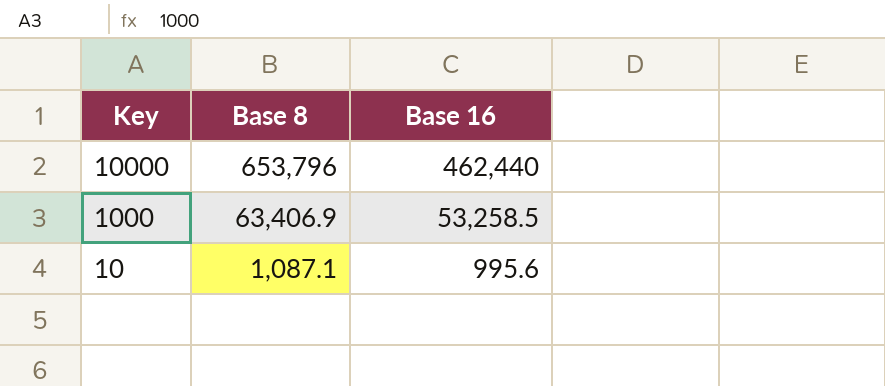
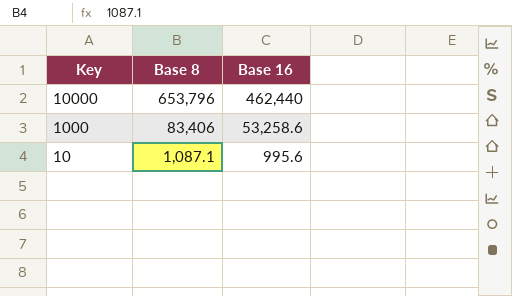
1000 | Base 8: 63,406.9 -> 83,406
1000 | Base 16: 53,258.5 -> 53,258.6

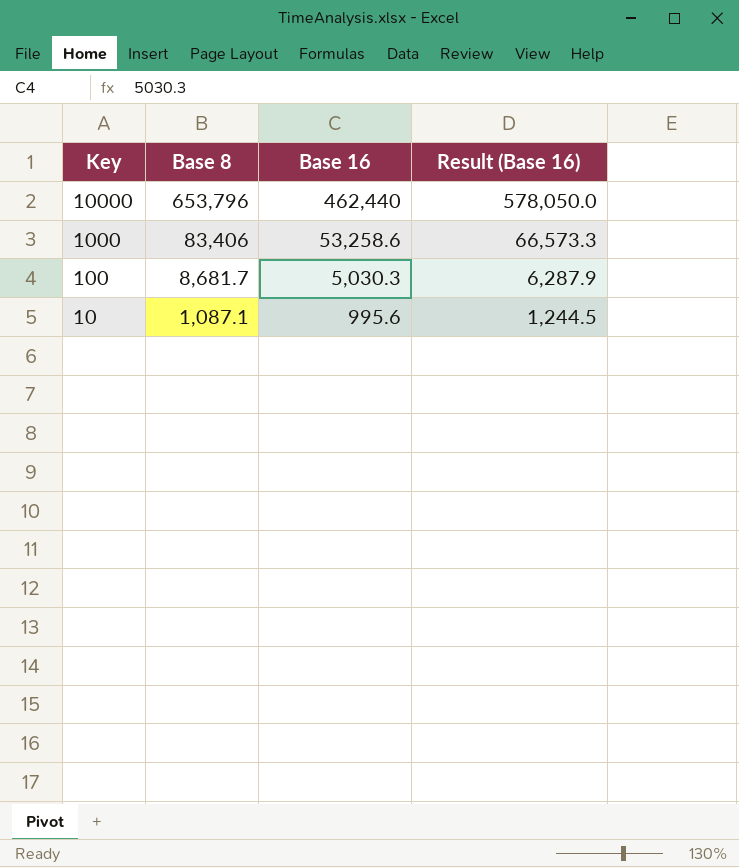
column Result (Base 16) | formula: none -> [Base 16] * 1.25
row 100: none -> 8,681.7 | 5,030.3 | 6,287.9

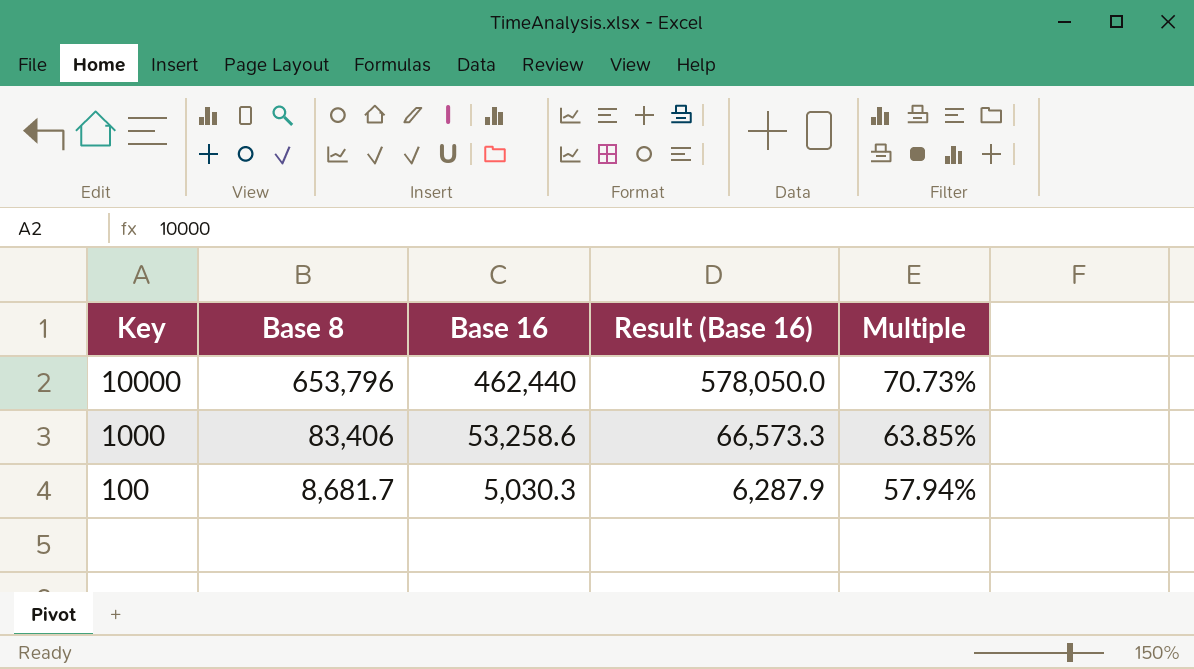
column Multiple | formula: none -> [Base 16] / [Base 8]
row 10: 1,087.1 | 995.6 | 1,244.5 -> none

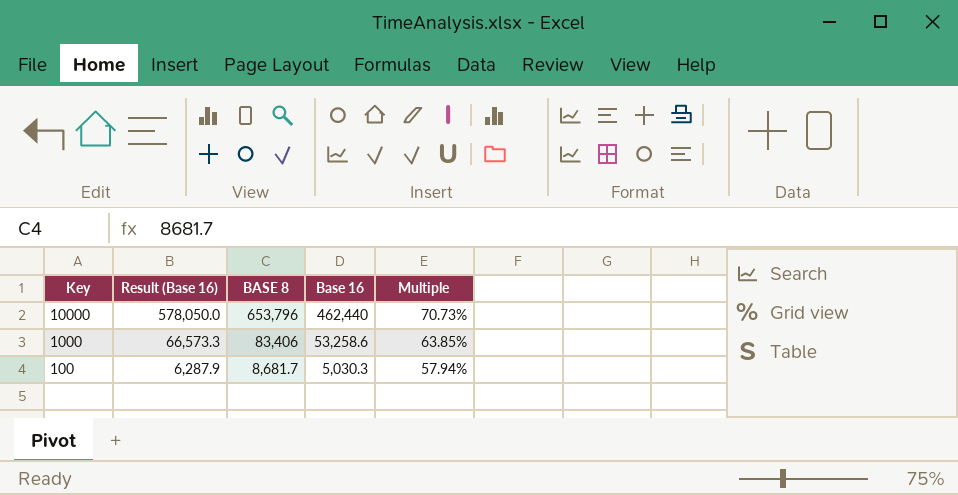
column Result (Base 16) | position: 4 -> 2
column name: Base 8 -> BASE 8

